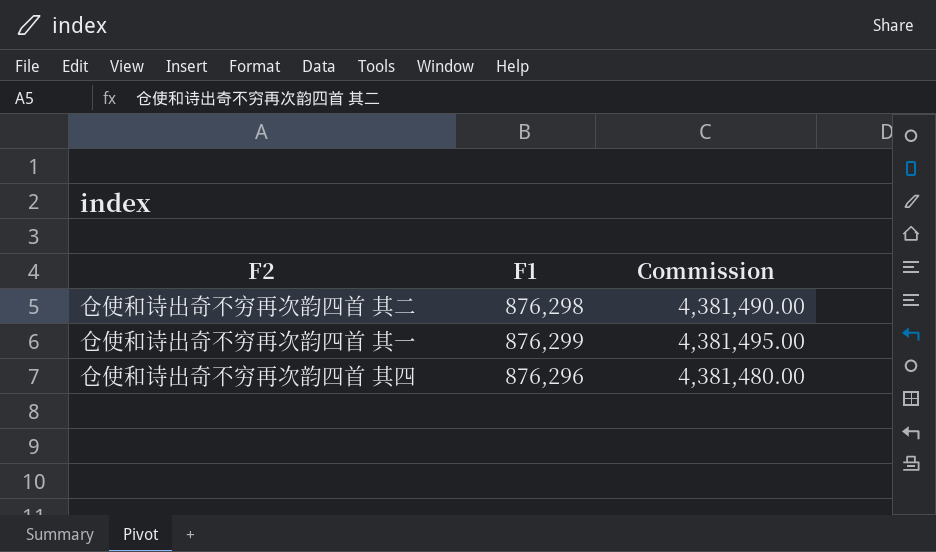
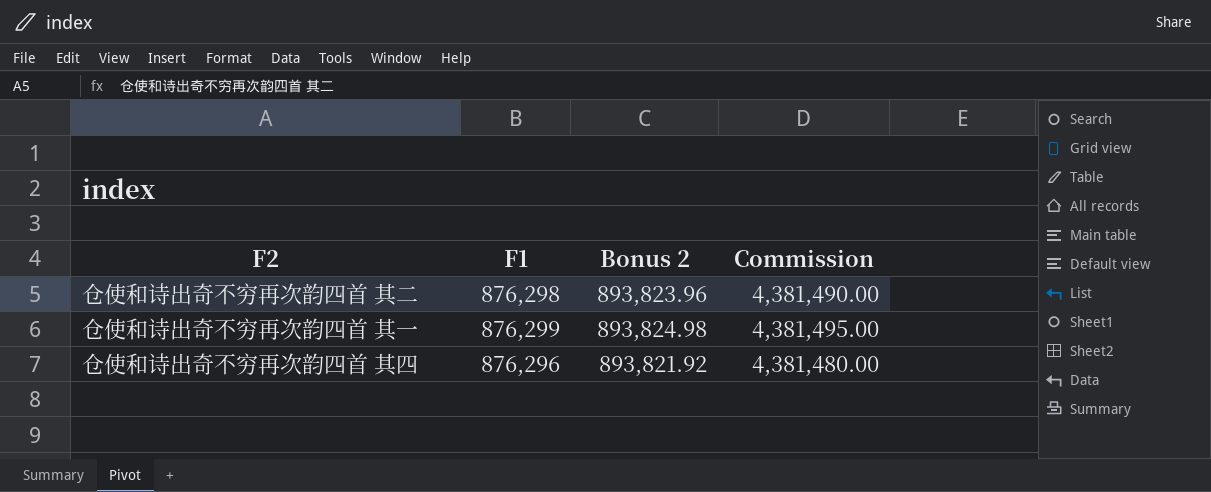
column Bonus 2 | formula: none -> [F1] * 1.02

